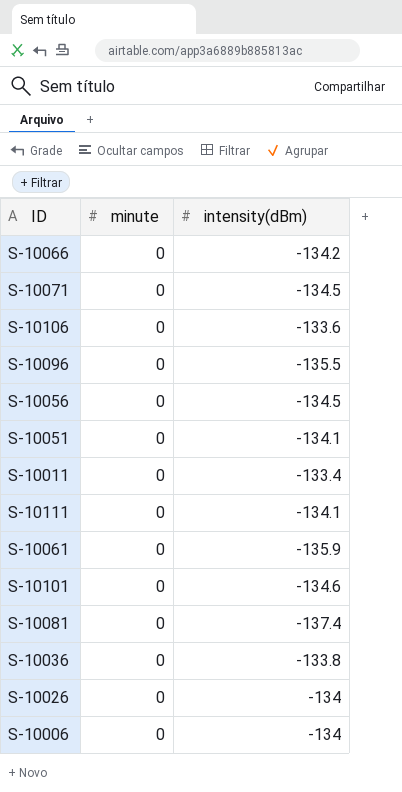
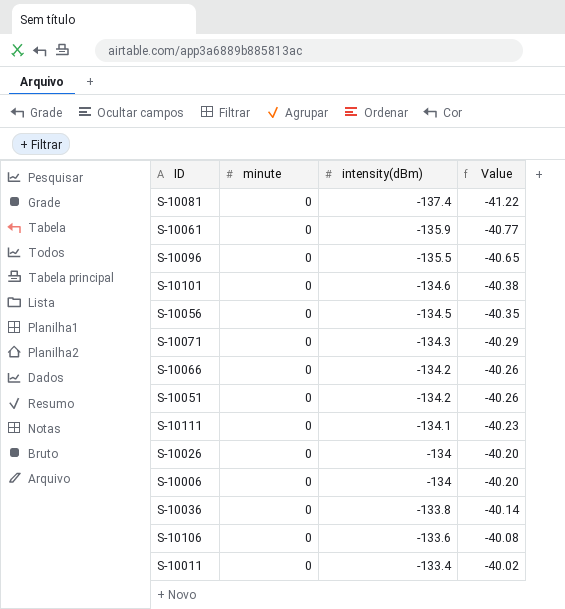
row order: none -> intensity(dBm) ascending
column Value | formula: none -> [intensity(dBm)] * 0.3
S-10071 | intensity(dBm): -134.5 -> -134.3
S-10051 | intensity(dBm): -134.1 -> -134.2

